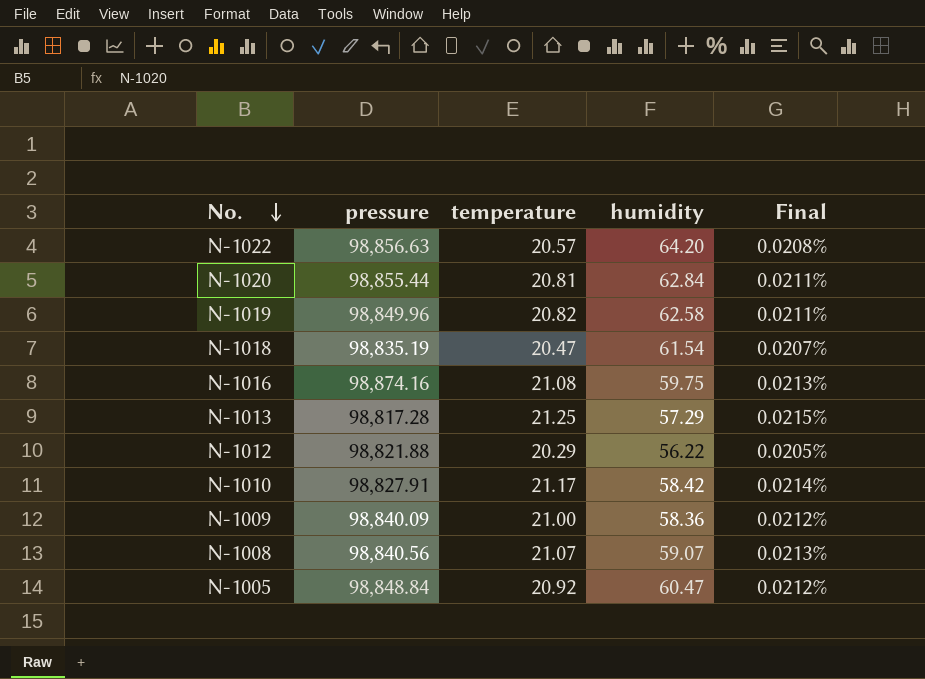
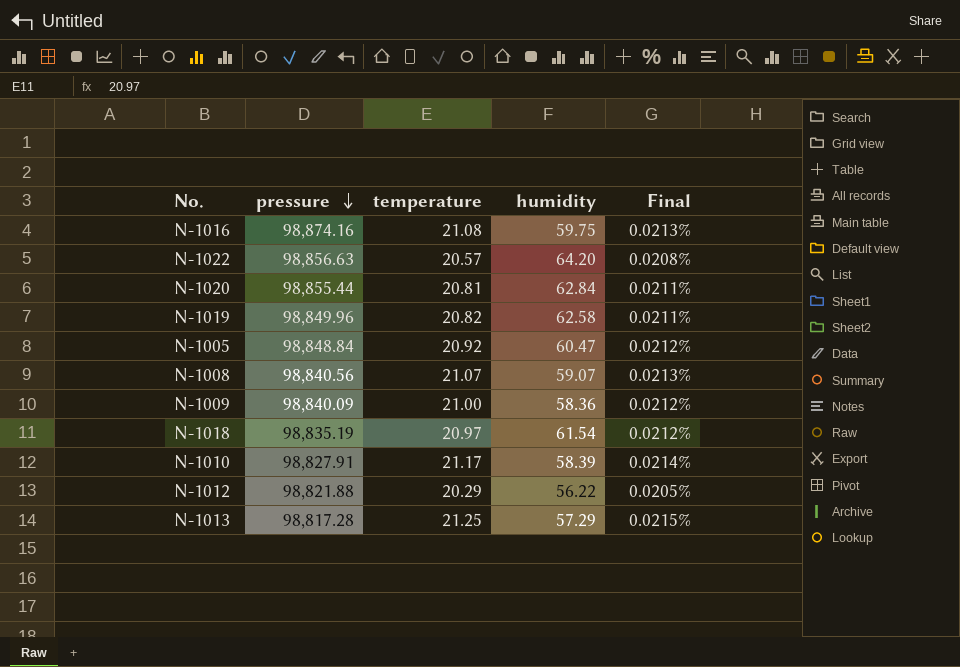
row order: No. descending -> pressure descending
N-1018 | temperature: 20.47 -> 20.97
N-1018 | Final: 0.0207% -> 0.0212%
N-1010 | humidity: 58.42 -> 58.39

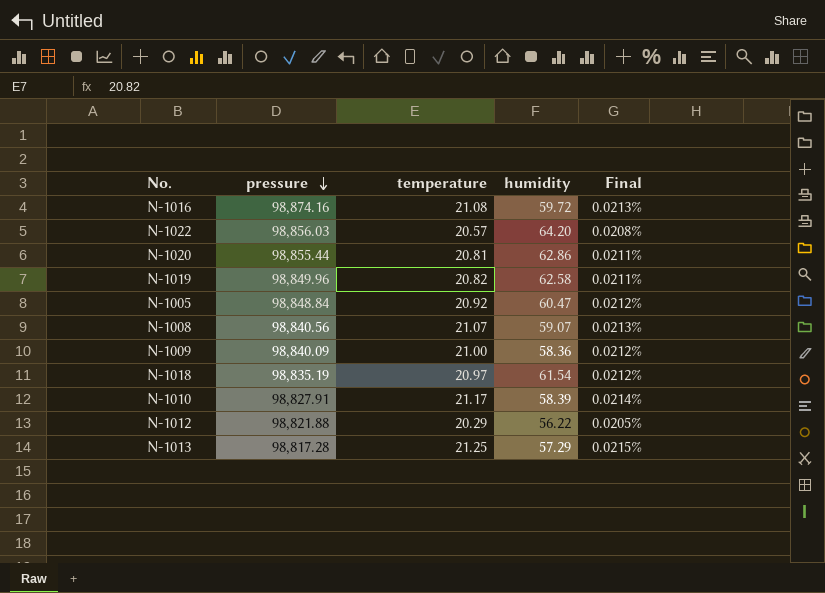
N-1016 | humidity: 59.75 -> 59.72
N-1022 | pressure: 98,856.63 -> 98,856.03
N-1020 | humidity: 62.84 -> 62.86

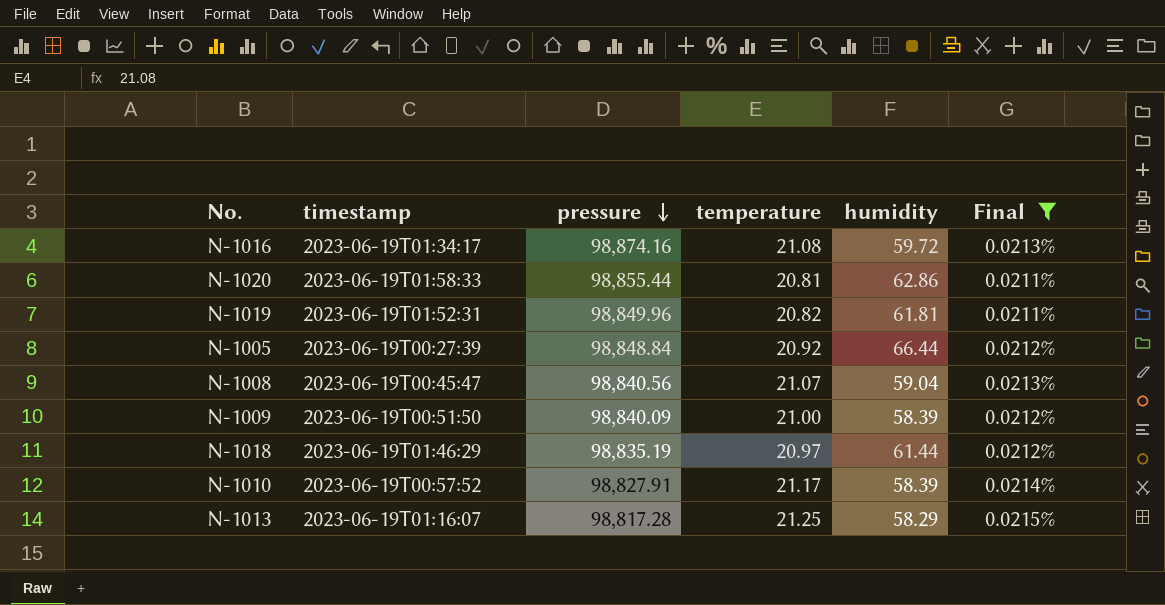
filter: none -> Final >= 0.0211%
column timestamp | position: none -> 2
N-1019 | humidity: 62.58 -> 61.81
N-1005 | humidity: 60.47 -> 66.44
N-1008 | humidity: 59.07 -> 59.04
N-1009 | humidity: 58.36 -> 58.39
N-1018 | humidity: 61.54 -> 61.44
N-1013 | humidity: 57.29 -> 58.29

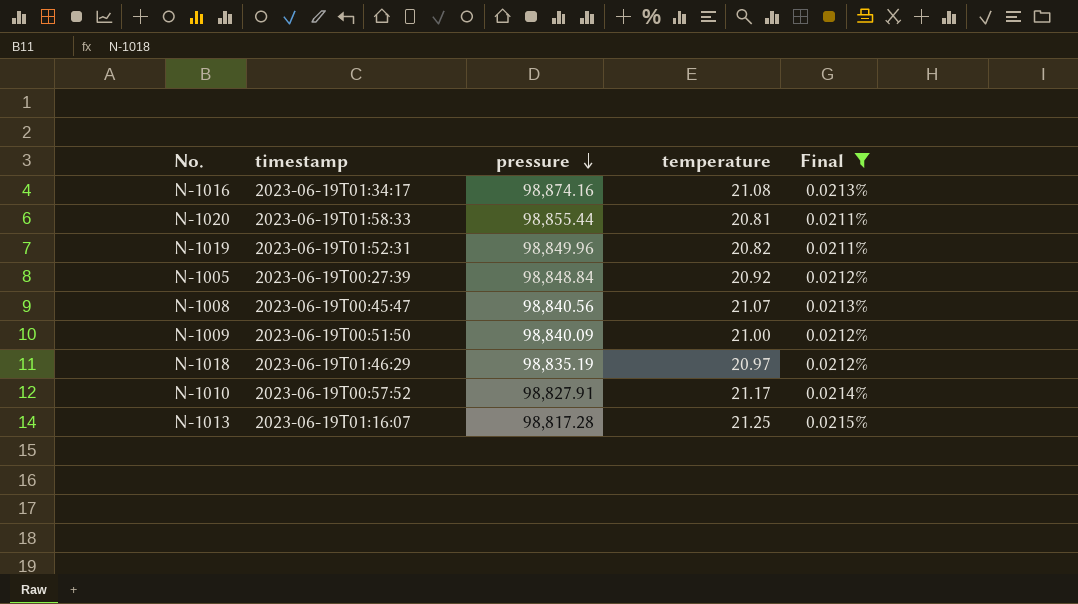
column humidity | position: 5 -> none

